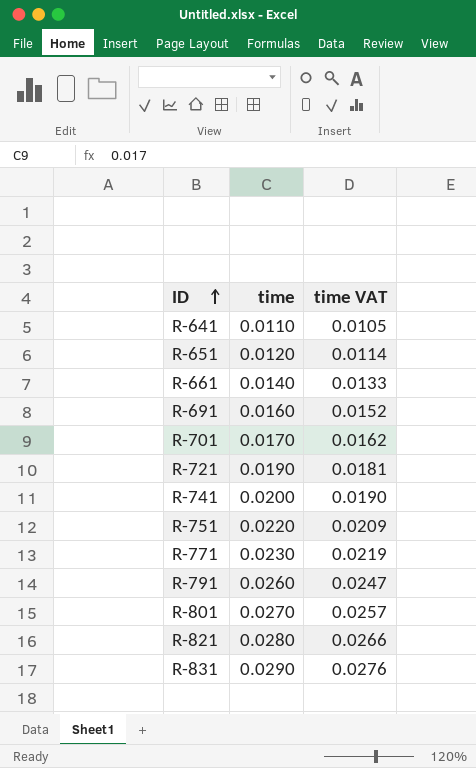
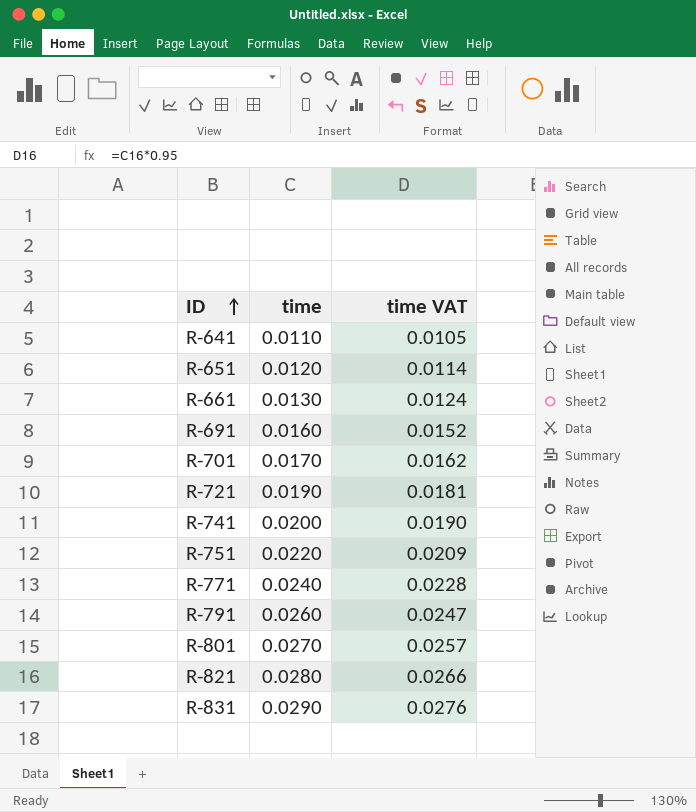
R-661 | time: 0.0140 -> 0.0130
R-661 | time VAT: 0.0133 -> 0.0124
R-771 | time: 0.0230 -> 0.0240
R-771 | time VAT: 0.0219 -> 0.0228

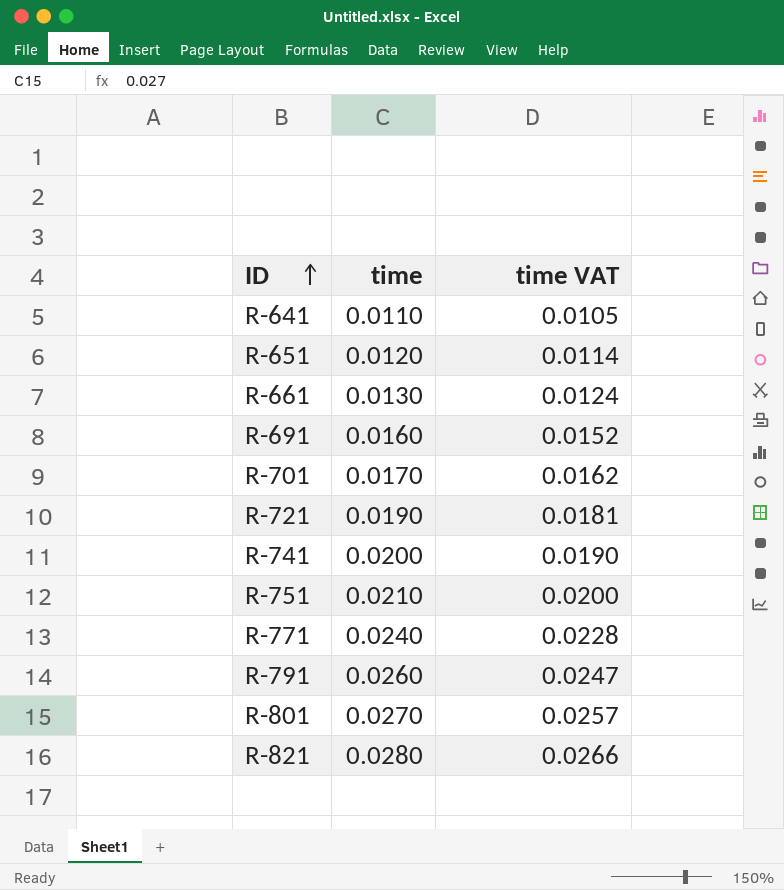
row R-831: 0.0290 | 0.0276 -> none
R-751 | time: 0.0220 -> 0.0210
R-751 | time VAT: 0.0209 -> 0.0200

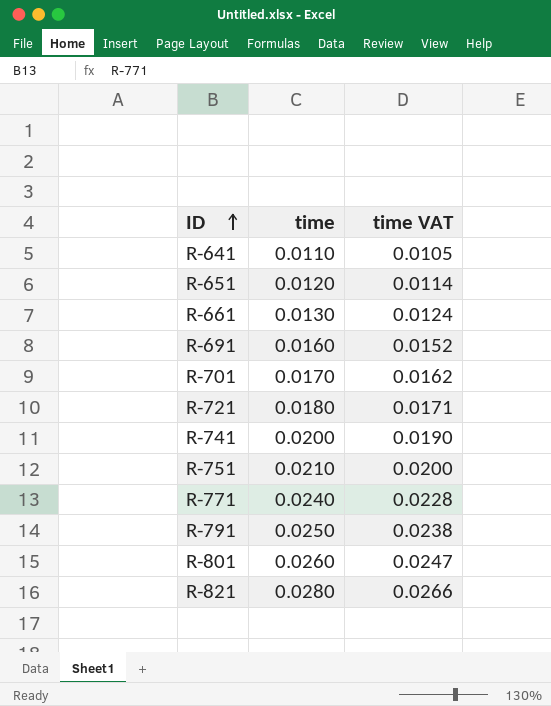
R-721 | time: 0.0190 -> 0.0180
R-721 | time VAT: 0.0181 -> 0.0171
R-791 | time: 0.0260 -> 0.0250
R-791 | time VAT: 0.0247 -> 0.0238
R-801 | time: 0.0270 -> 0.0260
R-801 | time VAT: 0.0257 -> 0.0247

